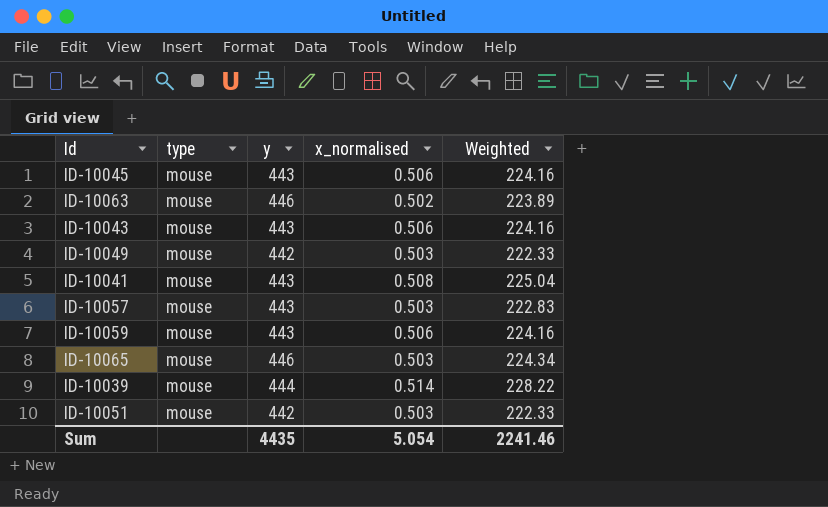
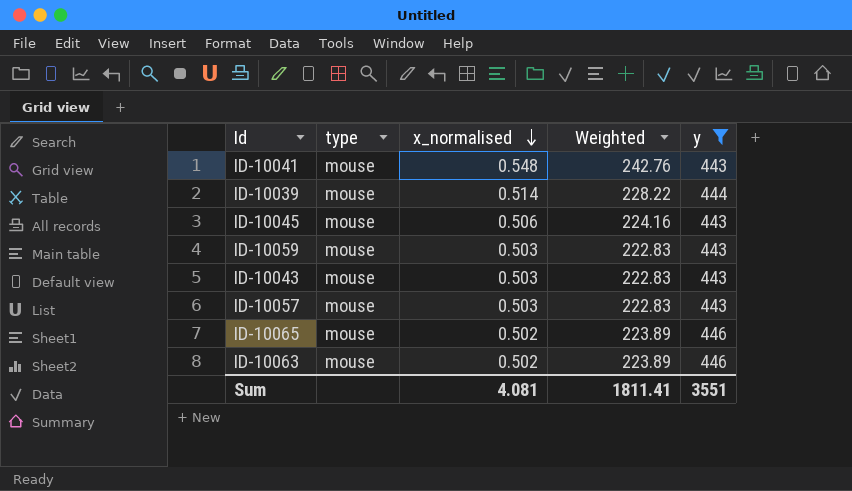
filter: none -> y != 442
row order: none -> x_normalised descending
column y | position: 3 -> 5
ID-10041 | x_normalised: 0.508 -> 0.548
ID-10041 | Weighted: 225.04 -> 242.76
ID-10059 | x_normalised: 0.506 -> 0.503
ID-10059 | Weighted: 224.16 -> 222.83
ID-10043 | x_normalised: 0.506 -> 0.503
ID-10043 | Weighted: 224.16 -> 222.83
ID-10065 | x_normalised: 0.503 -> 0.502
ID-10065 | Weighted: 224.34 -> 223.89
Sum | x_normalised: 5.054 -> 4.081
Sum | Weighted: 2241.46 -> 1811.41
Sum | y: 4435 -> 3551

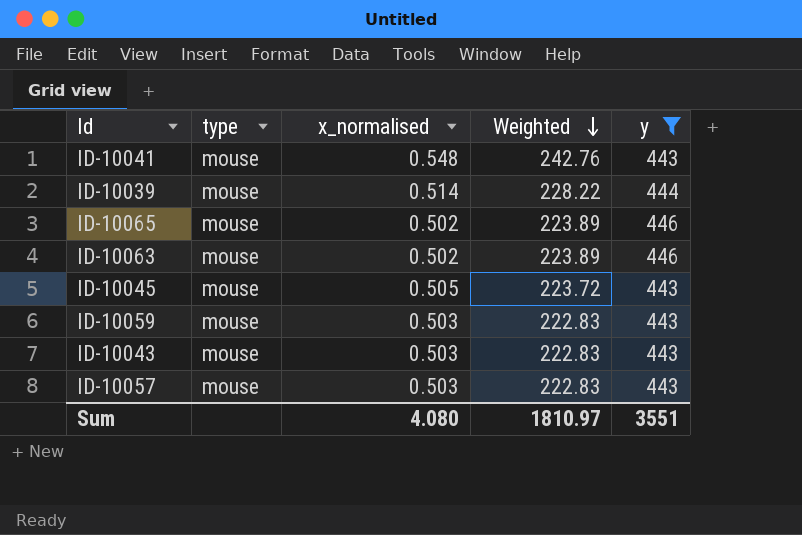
row order: x_normalised descending -> Weighted descending
ID-10045 | x_normalised: 0.506 -> 0.505
ID-10045 | Weighted: 224.16 -> 223.72
Sum | x_normalised: 4.081 -> 4.080
Sum | Weighted: 1811.41 -> 1810.97

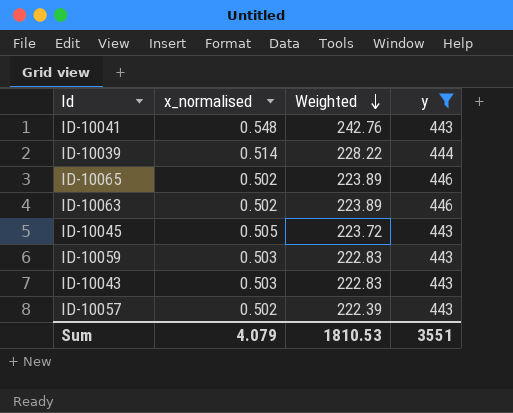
column type | position: 2 -> none
ID-10057 | x_normalised: 0.503 -> 0.502
ID-10057 | Weighted: 222.83 -> 222.39
Sum | x_normalised: 4.080 -> 4.079
Sum | Weighted: 1810.97 -> 1810.53

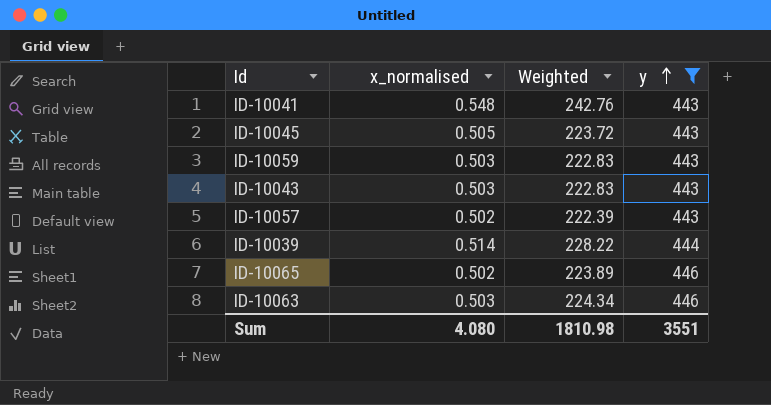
row order: Weighted descending -> y ascending
ID-10063 | x_normalised: 0.502 -> 0.503
ID-10063 | Weighted: 223.89 -> 224.34
Sum | x_normalised: 4.079 -> 4.080
Sum | Weighted: 1810.53 -> 1810.98

